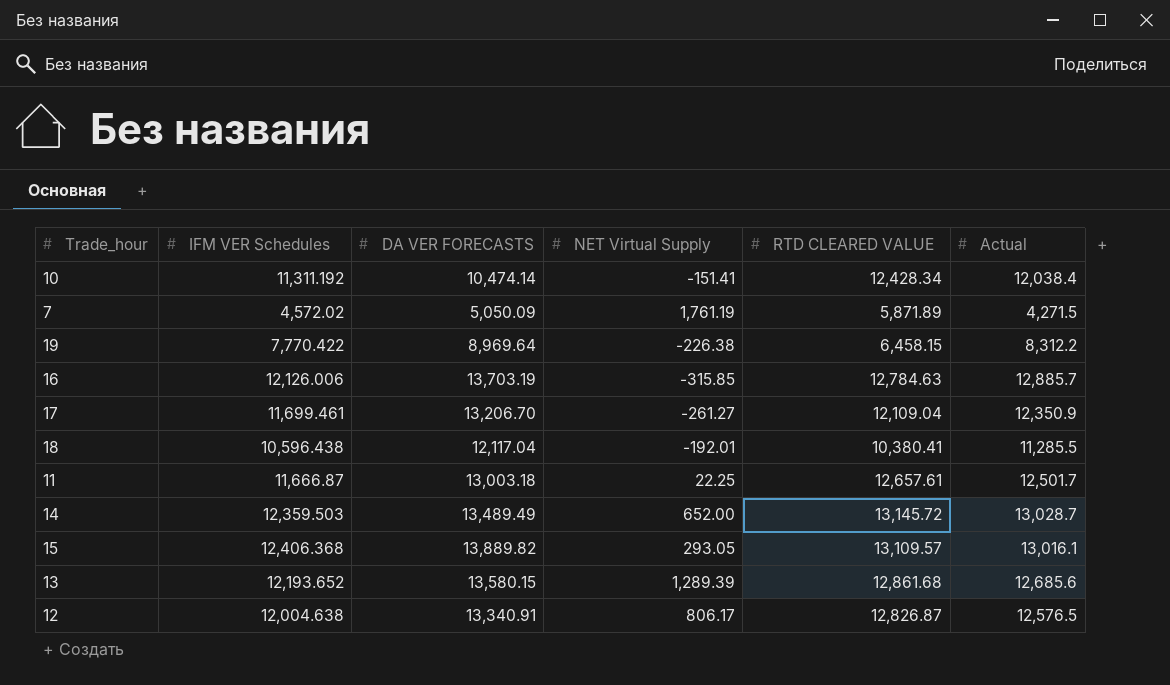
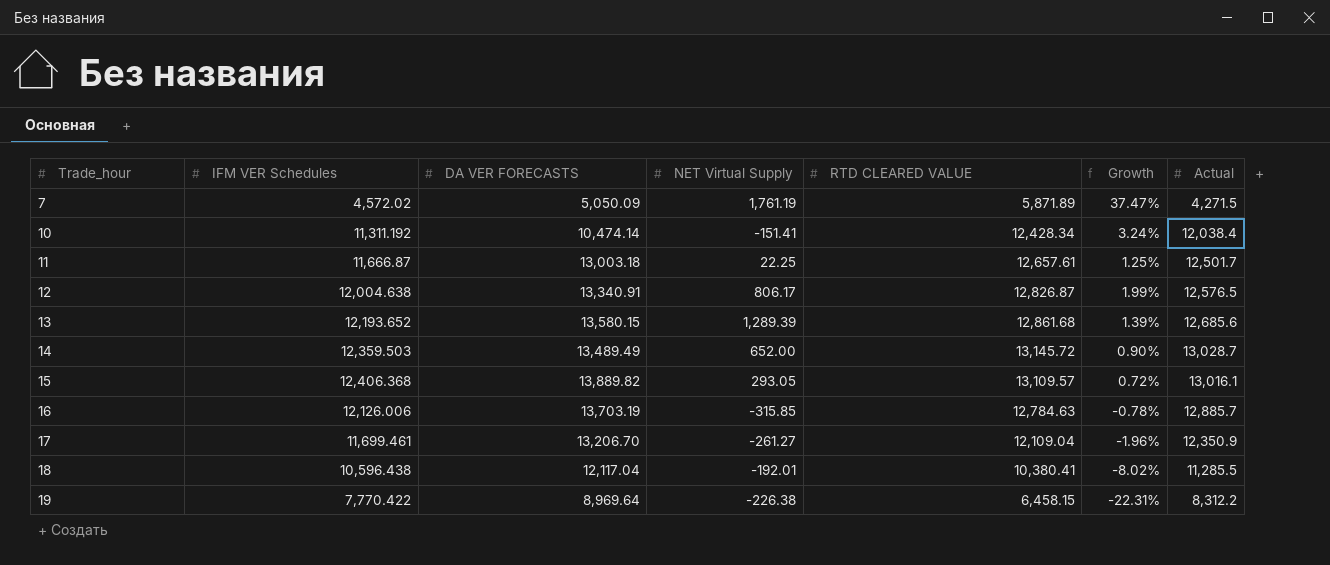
row order: none -> Trade_hour ascending
column Growth | formula: none -> ([RTD CLEARED VALUE] - [Actual]) / [Actual]

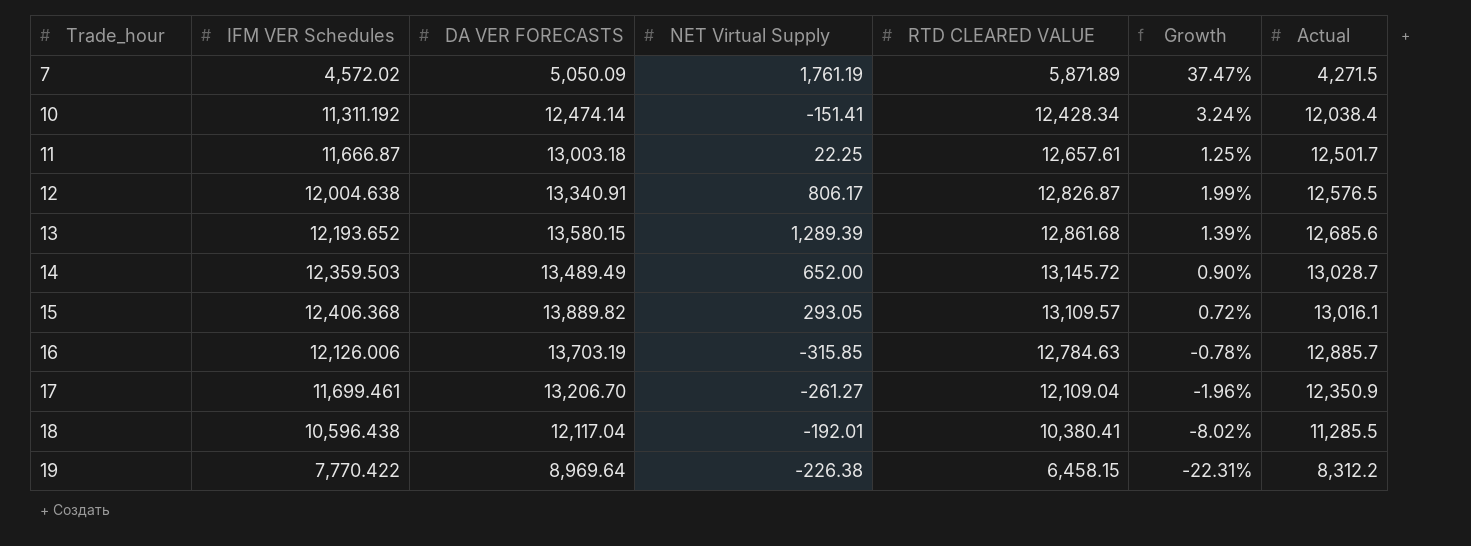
10 | DA VER FORECASTS: 10,474.14 -> 12,474.14

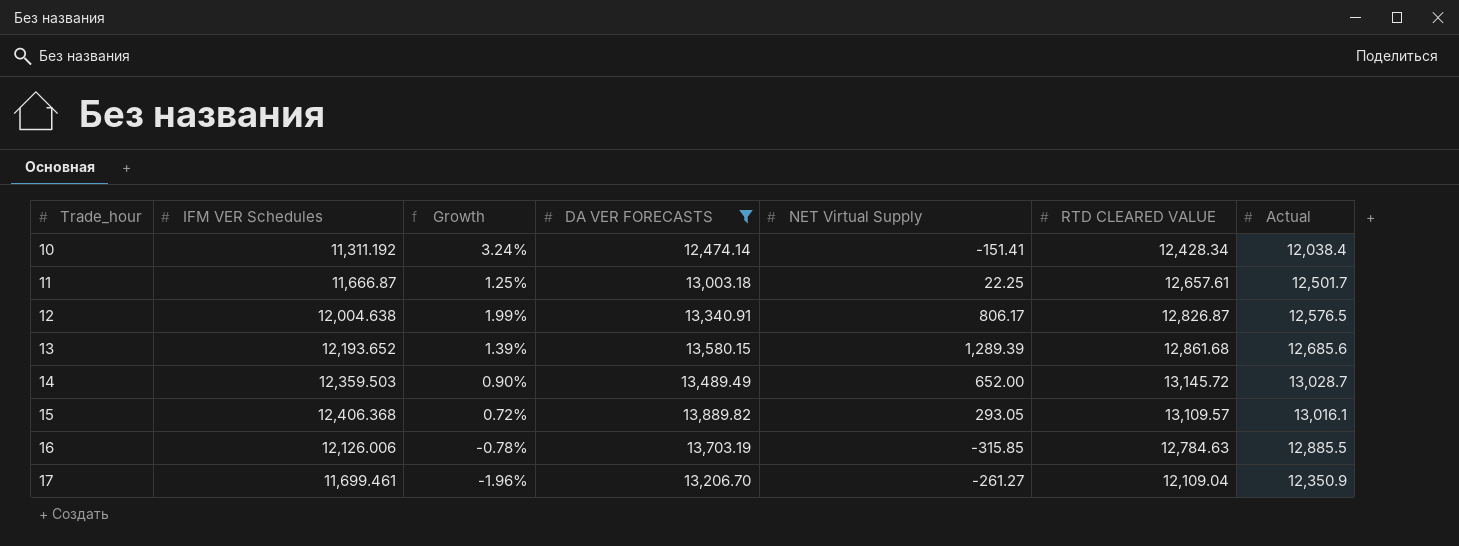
filter: none -> DA VER FORECASTS >= 12,474.14
column Growth | position: 6 -> 3
16 | Actual: 12,885.7 -> 12,885.5

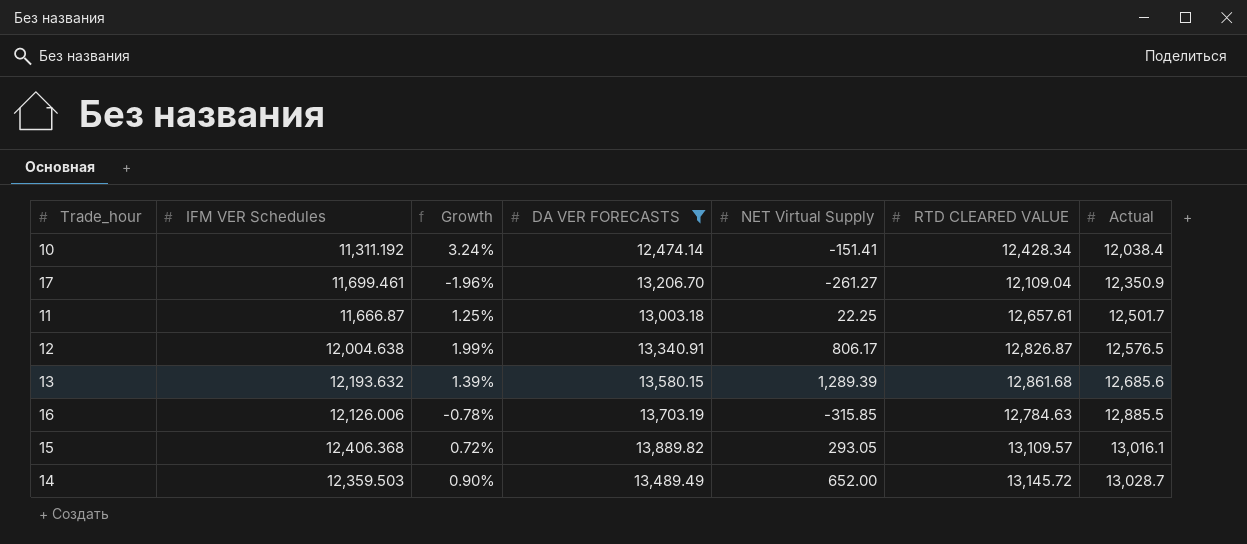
row order: Trade_hour ascending -> Actual ascending
13 | IFM VER Schedules: 12,193.652 -> 12,193.632

